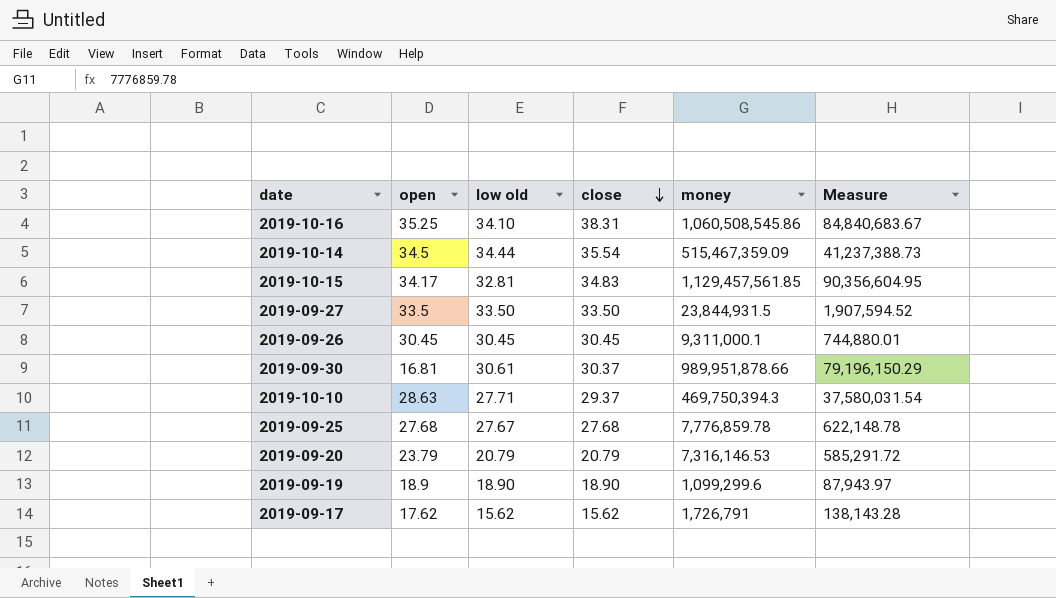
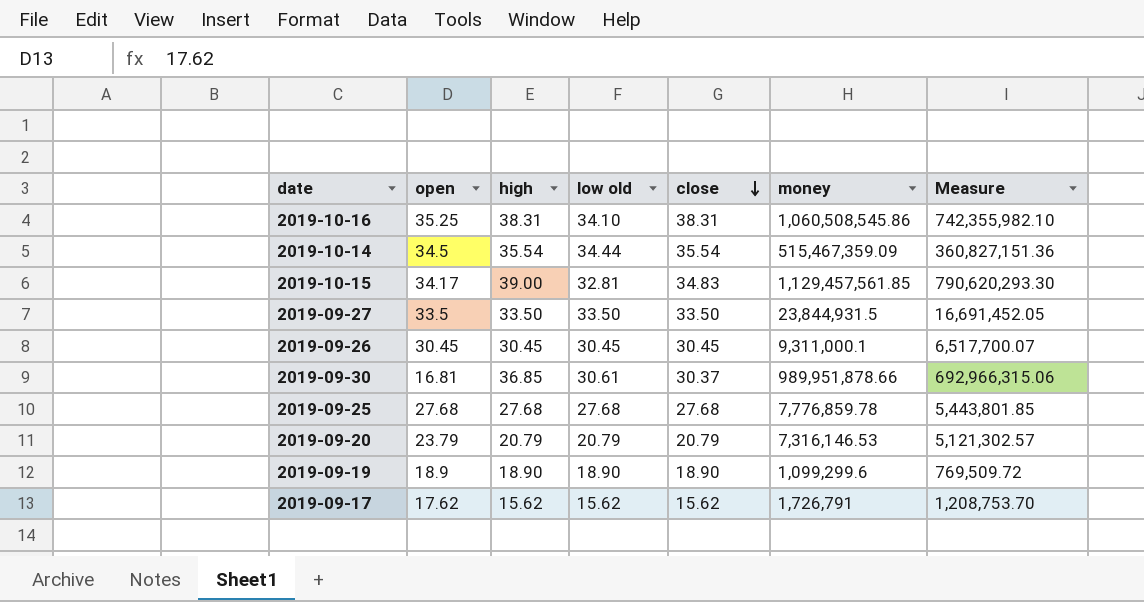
column high | position: none -> 3
column Measure | formula: [money] * 0.08 -> [money] * 0.7
row 2019-10-10: 28.63 | 27.71 | 29.37 | 469,750,394.3 | 37,580,031.54 -> none
2019-09-25 | low old: 27.67 -> 27.68

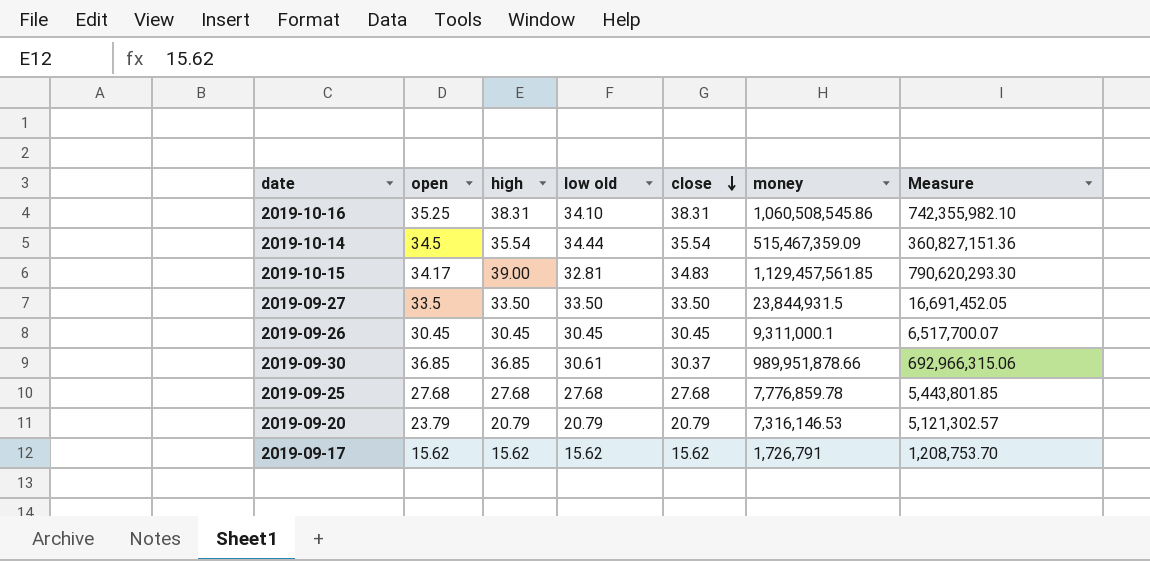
row 2019-09-19: 18.9 | 18.90 | 18.90 | 18.90 | 1,099,299.6 | 769,509.72 -> none
2019-09-30 | open: 16.81 -> 36.85
2019-09-17 | open: 17.62 -> 15.62

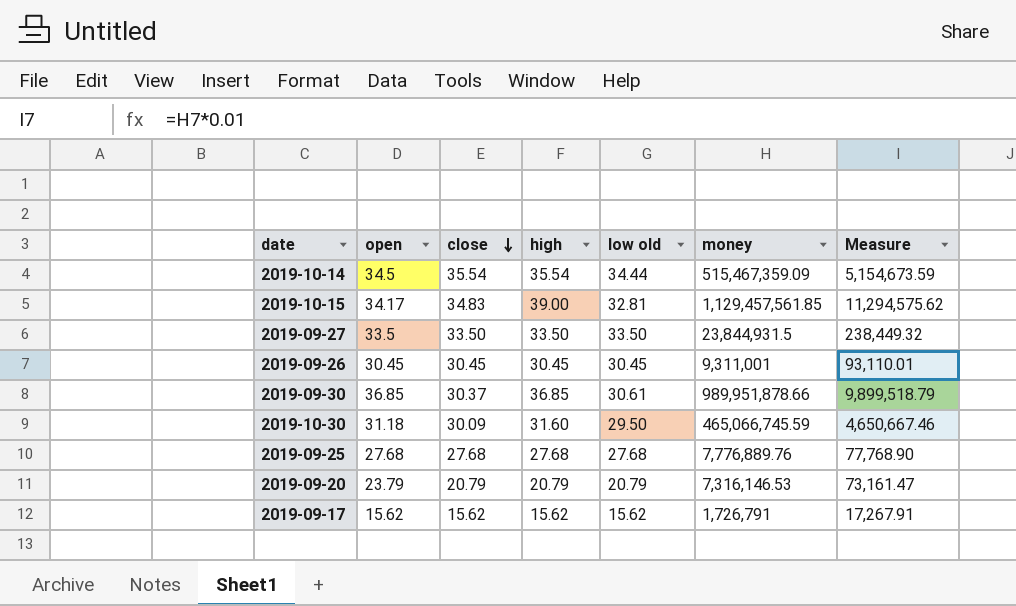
column close | position: 5 -> 3
column Measure | formula: [money] * 0.7 -> [money] * 0.01
row 2019-10-16: 35.25 | 38.31 | 34.10 | 38.31 | 1,060,508,545.86 | 742,355,982.10 -> none
2019-09-26 | money: 9,311,000.1 -> 9,311,001
row 2019-10-30: none -> 31.18 | 30.09 | 31.60 | 29.50 | 465,066,745.59 | 4,650,667.46
2019-09-25 | money: 7,776,859.78 -> 7,776,889.76

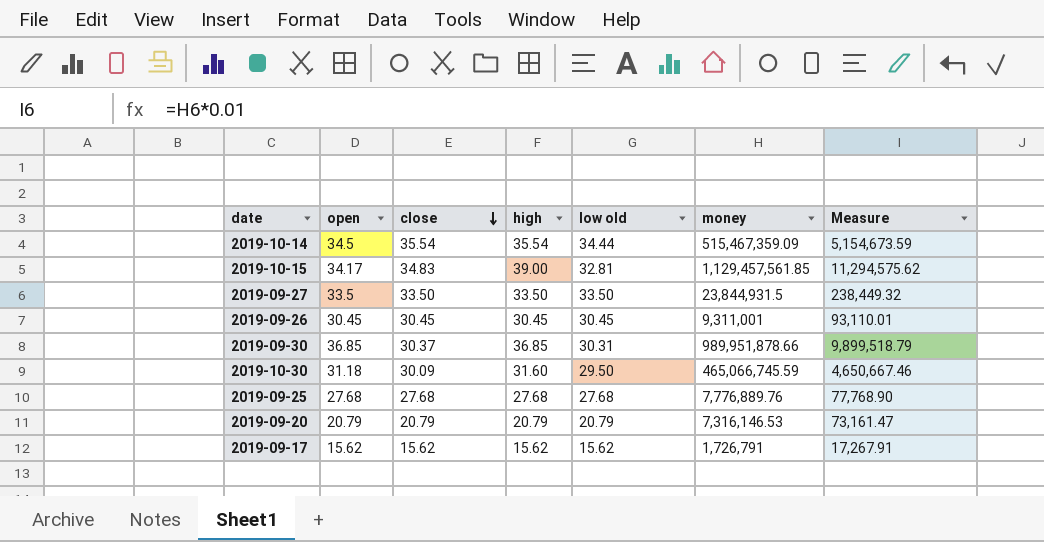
2019-09-30 | low old: 30.61 -> 30.31
2019-09-20 | open: 23.79 -> 20.79

